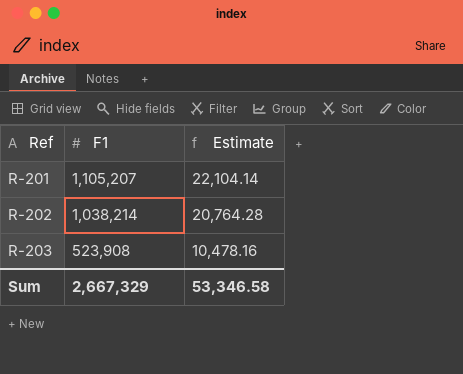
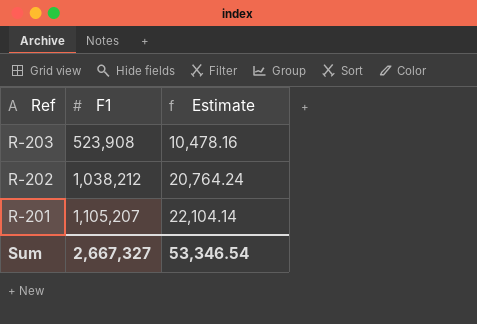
row order: Ref ascending -> Ref descending
R-202 | F1: 1,038,214 -> 1,038,212
R-202 | Estimate: 20,764.28 -> 20,764.24
Sum | F1: 2,667,329 -> 2,667,327
Sum | Estimate: 53,346.58 -> 53,346.54

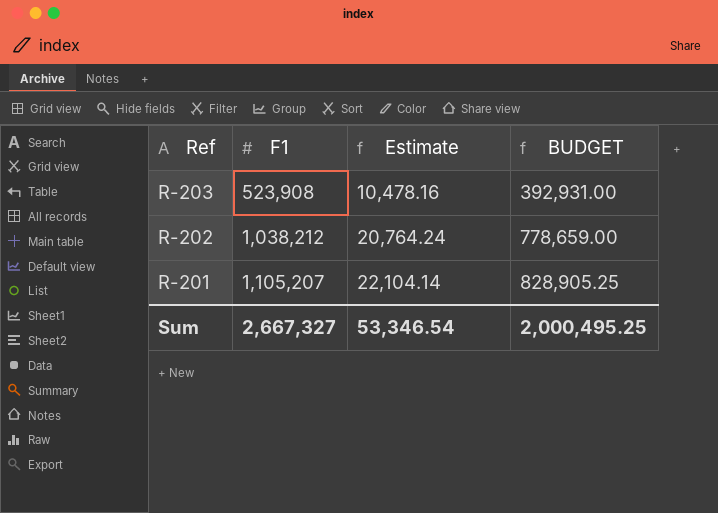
column BUDGET | formula: none -> [F1] * 0.75

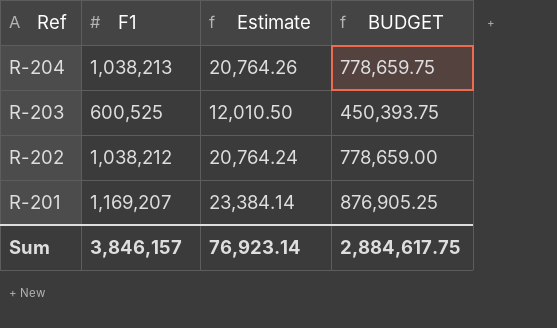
row R-204: none -> 1,038,213 | 20,764.26 | 778,659.75
R-203 | F1: 523,908 -> 600,525
R-203 | Estimate: 10,478.16 -> 12,010.50
R-203 | BUDGET: 392,931.00 -> 450,393.75
R-201 | F1: 1,105,207 -> 1,169,207
R-201 | Estimate: 22,104.14 -> 23,384.14
R-201 | BUDGET: 828,905.25 -> 876,905.25
Sum | F1: 2,667,327 -> 3,846,157
Sum | Estimate: 53,346.54 -> 76,923.14
Sum | BUDGET: 2,000,495.25 -> 2,884,617.75

